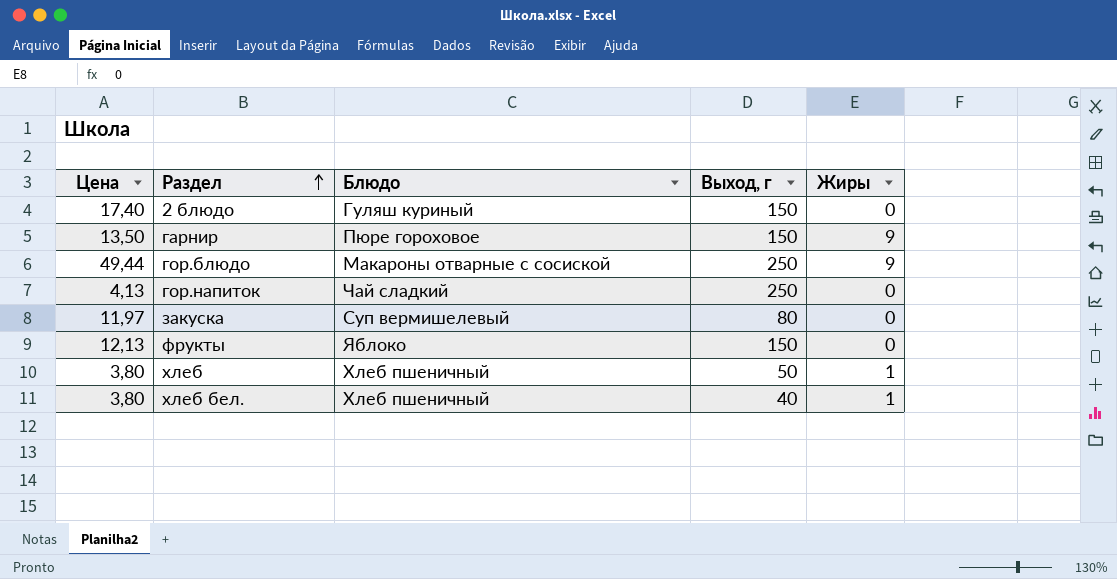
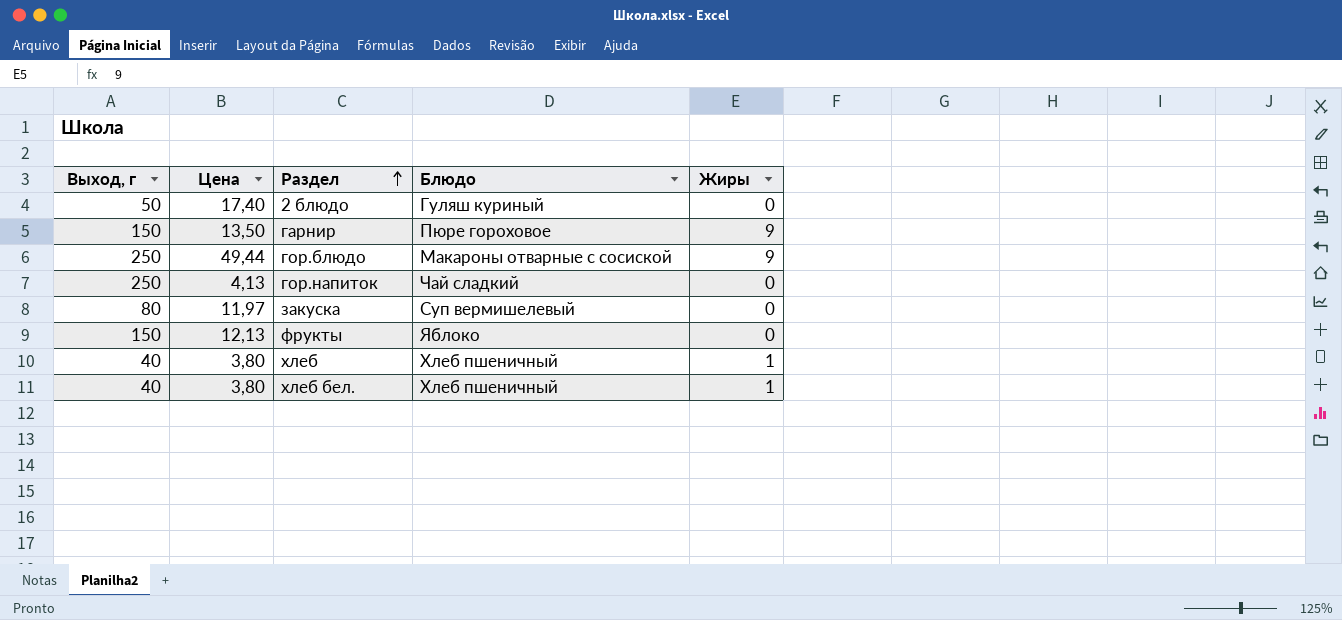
column Выход, г | position: 4 -> 1
2 блюдо | Выход, г: 150 -> 50
хлеб | Выход, г: 50 -> 40

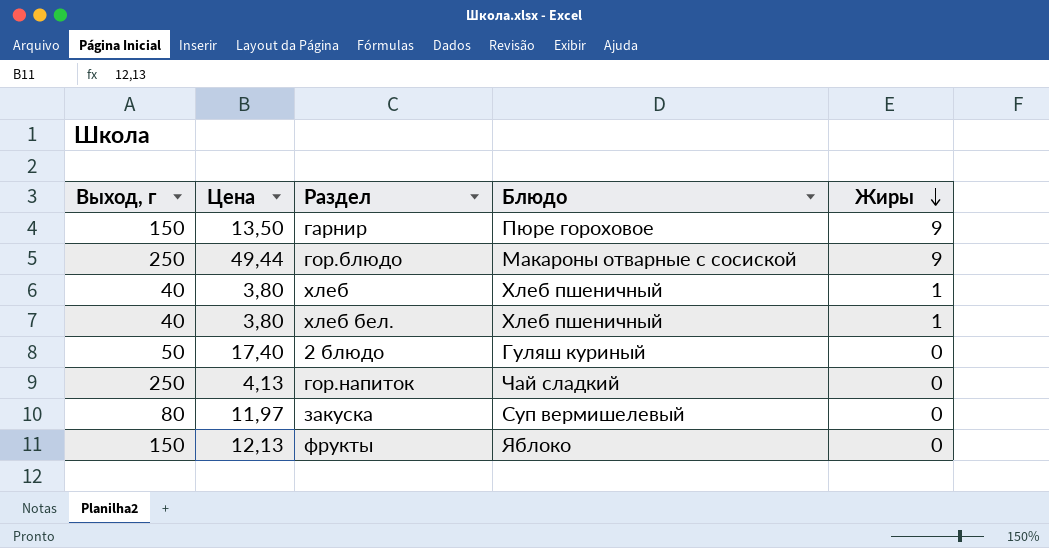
row order: Раздел ascending -> Жиры descending

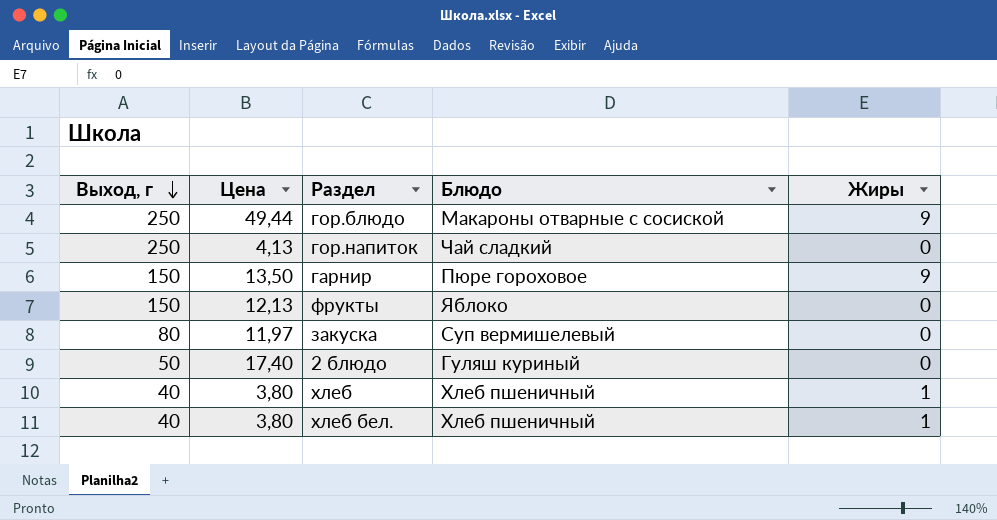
row order: Жиры descending -> Выход, г descending

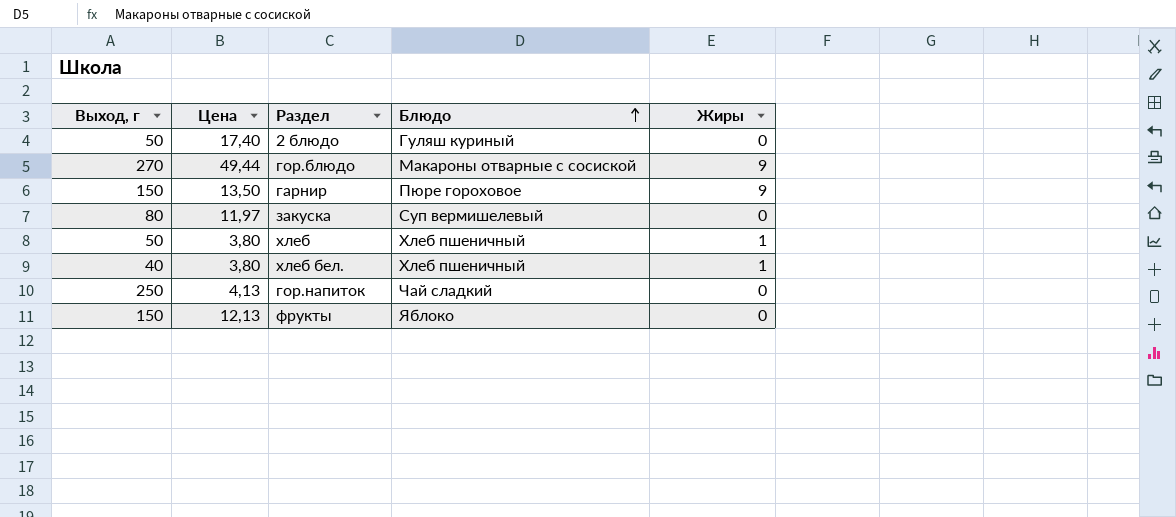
row order: Выход, г descending -> Блюдо ascending
гор.блюдо | Выход, г: 250 -> 270
хлеб | Выход, г: 40 -> 50

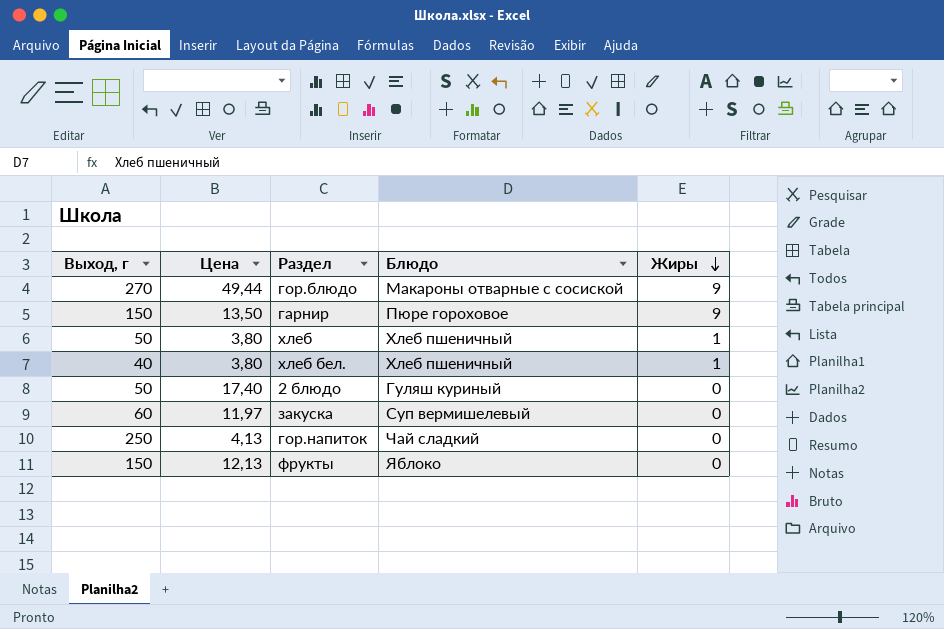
row order: Блюдо ascending -> Жиры descending
закуска | Выход, г: 80 -> 60

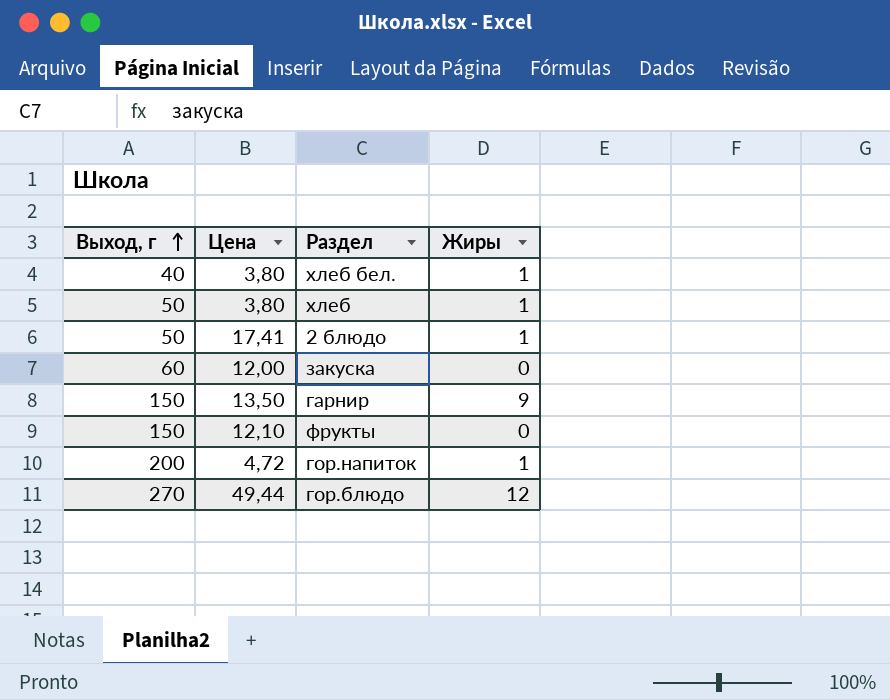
row order: Жиры descending -> Выход, г ascending
column Блюдо | position: 4 -> none
2 блюдо | Цена: 17,40 -> 17,41
2 блюдо | Жиры: 0 -> 1
закуска | Цена: 11,97 -> 12,00
фрукты | Цена: 12,13 -> 12,10
гор.напиток | Выход, г: 250 -> 200
гор.напиток | Цена: 4,13 -> 4,72
гор.напиток | Жиры: 0 -> 1
гор.блюдо | Жиры: 9 -> 12

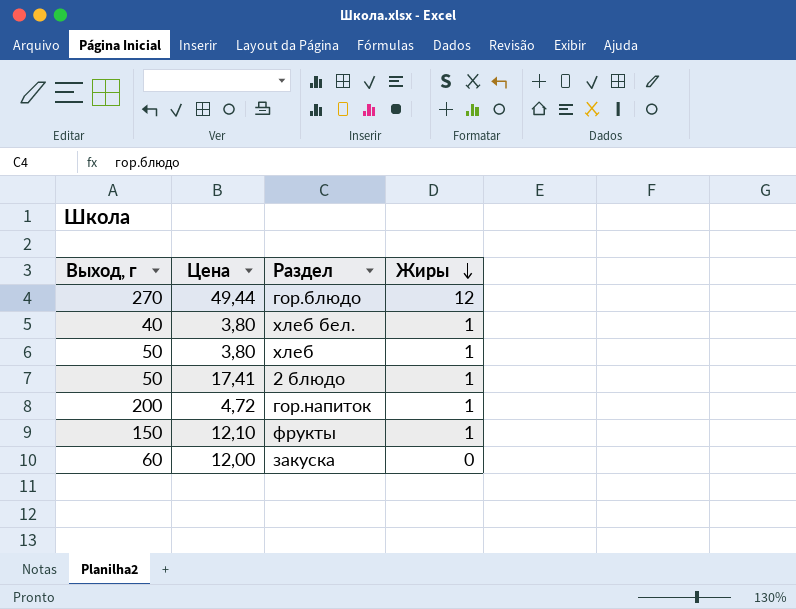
row order: Выход, г ascending -> Жиры descending
row гарнир: 150 | 13,50 | 9 -> none
фрукты | Жиры: 0 -> 1

